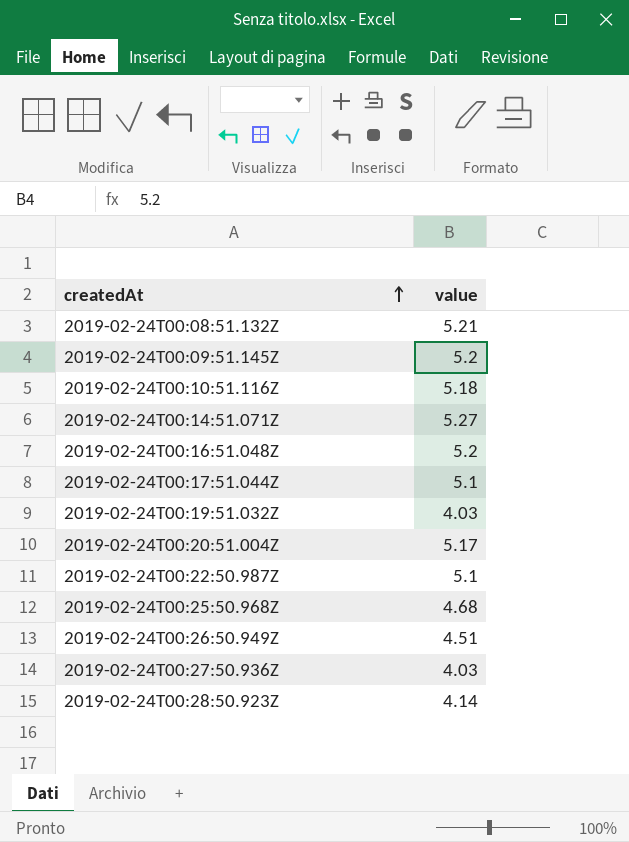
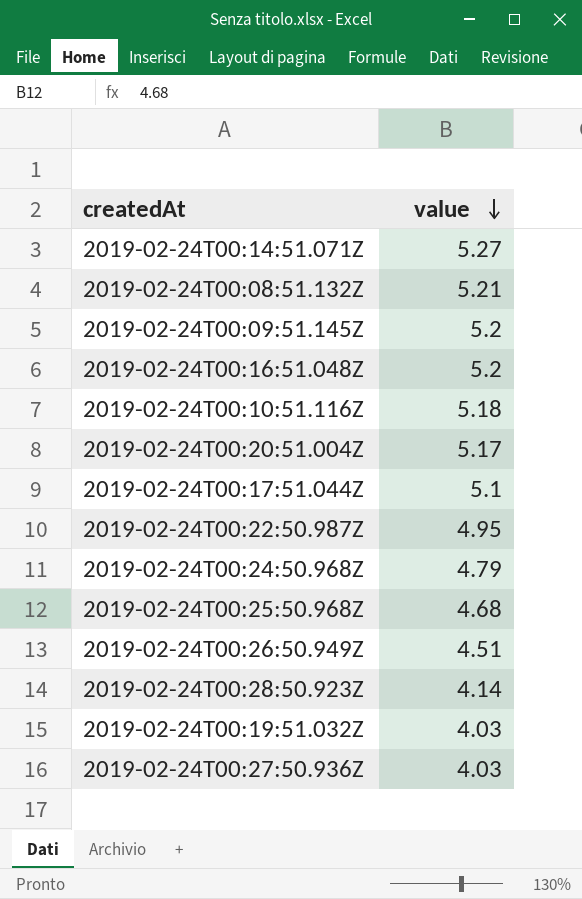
row order: createdAt ascending -> value descending
2019-02-24T00:22:50.987Z | value: 5.1 -> 4.95
row 2019-02-24T00:24:50.968Z: none -> 4.79

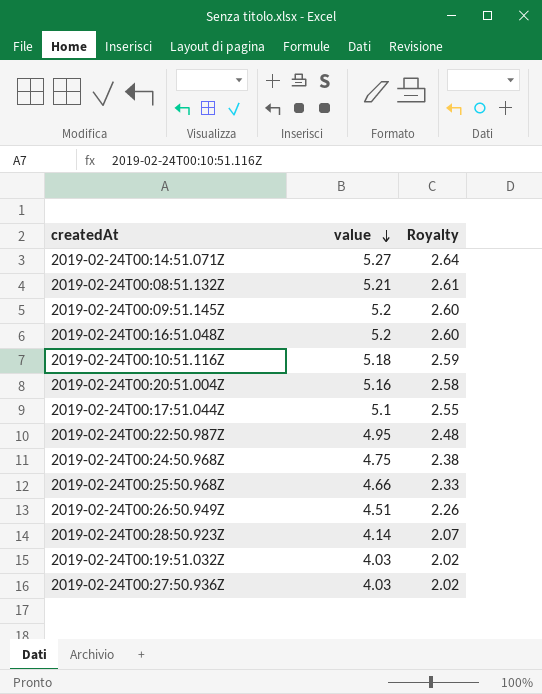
column Royalty | formula: none -> [value] * 0.5
2019-02-24T00:20:51.004Z | value: 5.17 -> 5.16
2019-02-24T00:24:50.968Z | value: 4.79 -> 4.75
2019-02-24T00:25:50.968Z | value: 4.68 -> 4.66

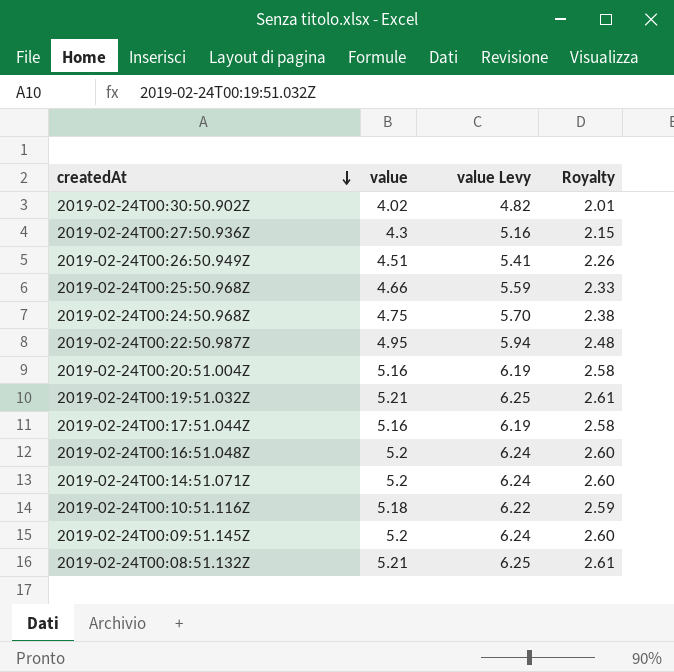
row order: value descending -> createdAt descending
column value Levy | formula: none -> [value] * 1.2
row 2019-02-24T00:28:50.923Z: 4.14 | 2.07 -> none
row 2019-02-24T00:30:50.902Z: none -> 4.02 | 4.82 | 2.01
2019-02-24T00:27:50.936Z | value: 4.03 -> 4.3
2019-02-24T00:27:50.936Z | Royalty: 2.02 -> 2.15
2019-02-24T00:19:51.032Z | value: 4.03 -> 5.21
2019-02-24T00:19:51.032Z | Royalty: 2.02 -> 2.61
2019-02-24T00:17:51.044Z | value: 5.1 -> 5.16
2019-02-24T00:17:51.044Z | Royalty: 2.55 -> 2.58
2019-02-24T00:14:51.071Z | value: 5.27 -> 5.2
2019-02-24T00:14:51.071Z | Royalty: 2.64 -> 2.60

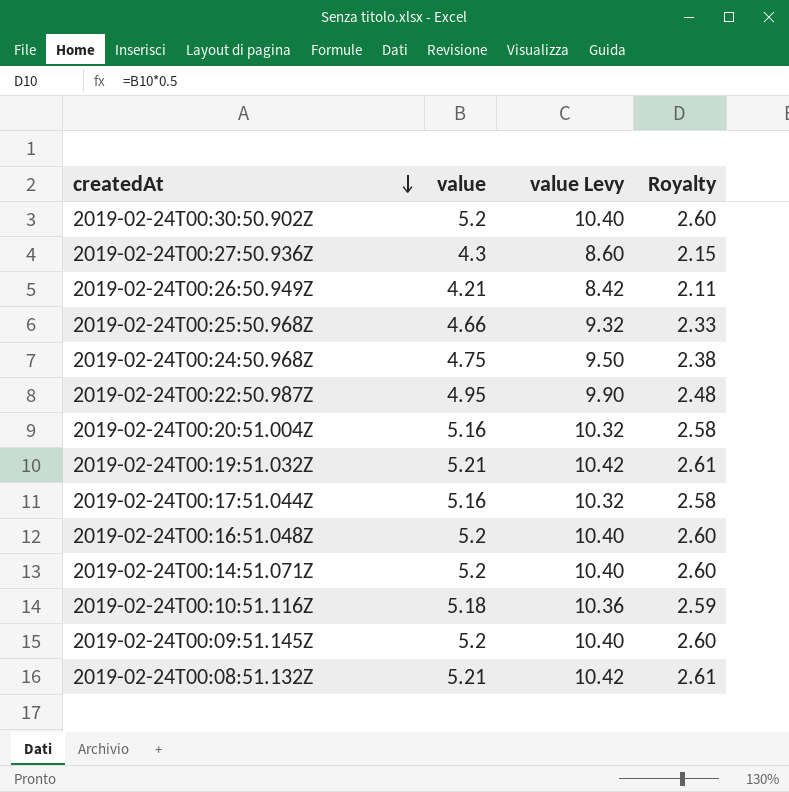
column value Levy | formula: [value] * 1.2 -> [value] * 2
2019-02-24T00:30:50.902Z | value: 4.02 -> 5.2
2019-02-24T00:30:50.902Z | Royalty: 2.01 -> 2.60
2019-02-24T00:26:50.949Z | value: 4.51 -> 4.21
2019-02-24T00:26:50.949Z | Royalty: 2.26 -> 2.11

